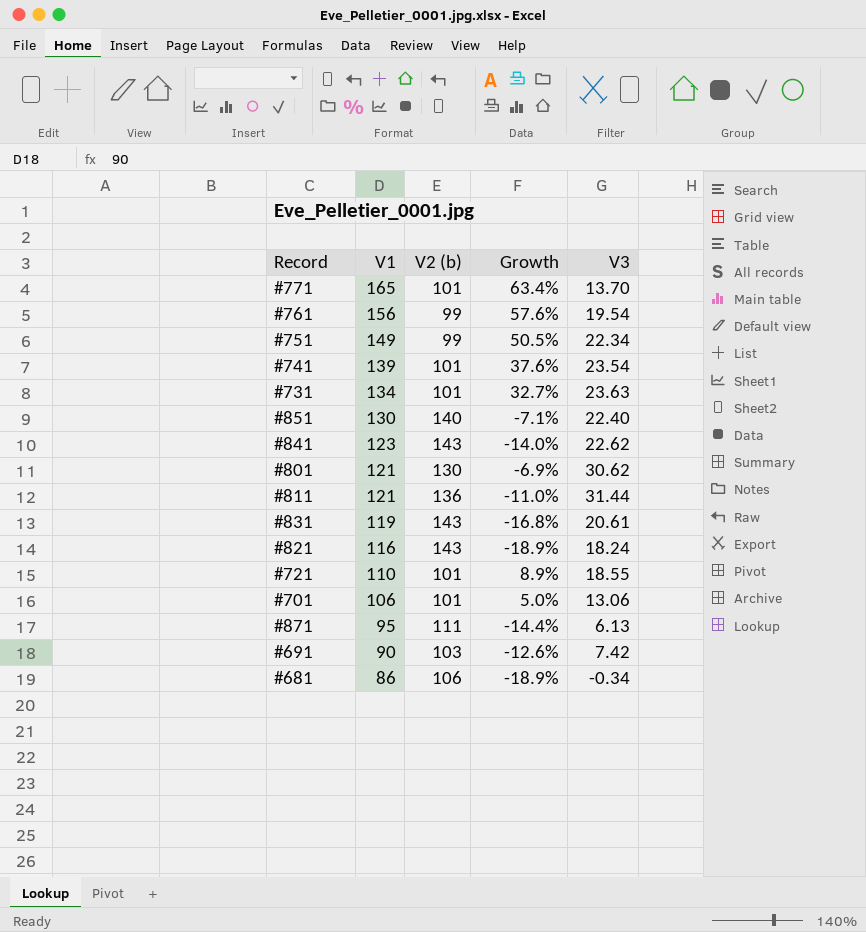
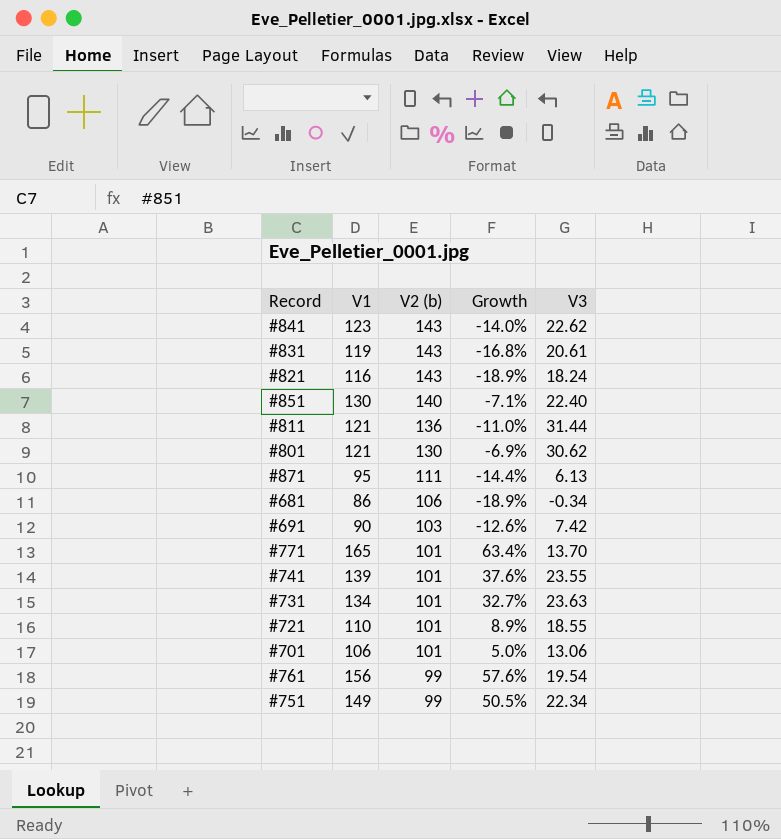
row order: V1 descending -> V2 (b) descending
#741 | V3: 23.54 -> 23.55

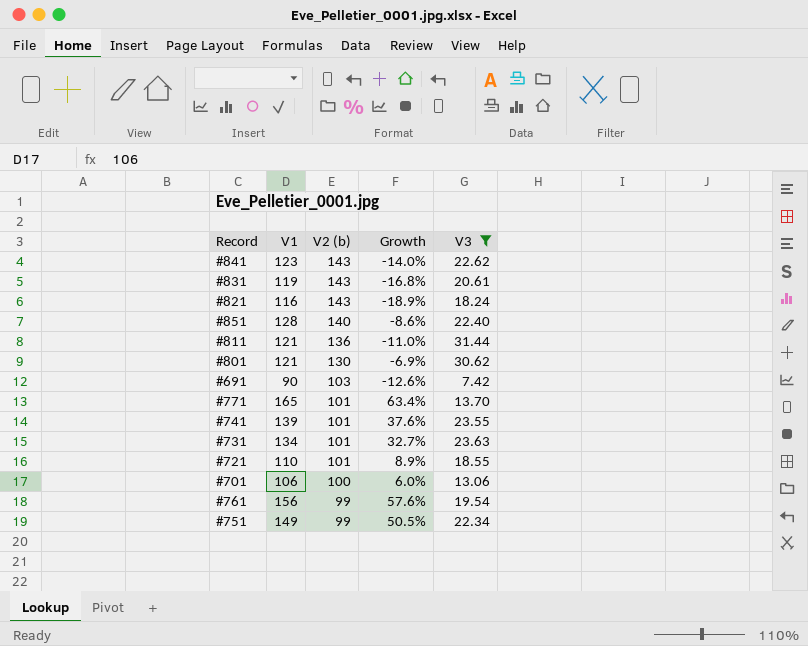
filter: none -> V3 >= 7.42
#851 | V1: 130 -> 128
#851 | Growth: -7.1% -> -8.6%
#701 | V2 (b): 101 -> 100
#701 | Growth: 5.0% -> 6.0%

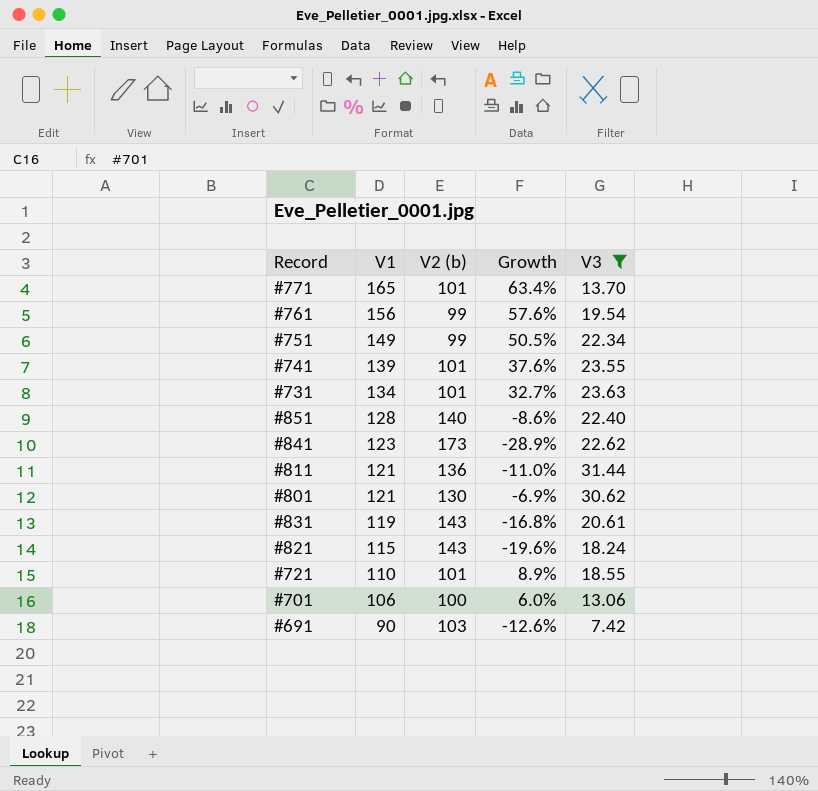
row order: V2 (b) descending -> V1 descending
#841 | V2 (b): 143 -> 173
#841 | Growth: -14.0% -> -28.9%
#821 | V1: 116 -> 115
#821 | Growth: -18.9% -> -19.6%

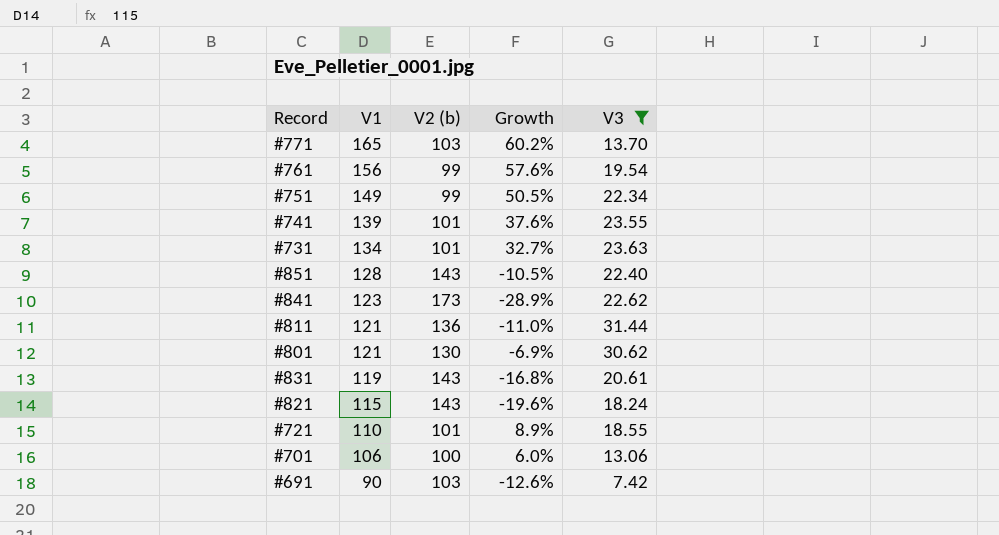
#771 | V2 (b): 101 -> 103
#771 | Growth: 63.4% -> 60.2%
#851 | V2 (b): 140 -> 143
#851 | Growth: -8.6% -> -10.5%

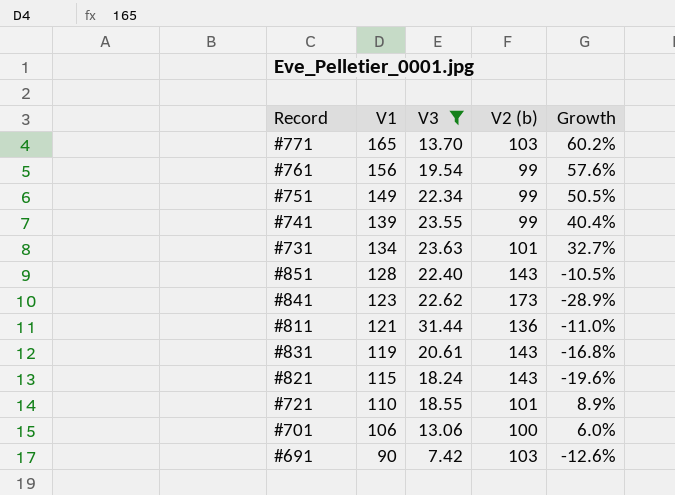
column V3 | position: 5 -> 3
row #801: 121 | 130 | -6.9% | 30.62 -> none
#741 | V2 (b): 101 -> 99
#741 | Growth: 37.6% -> 40.4%

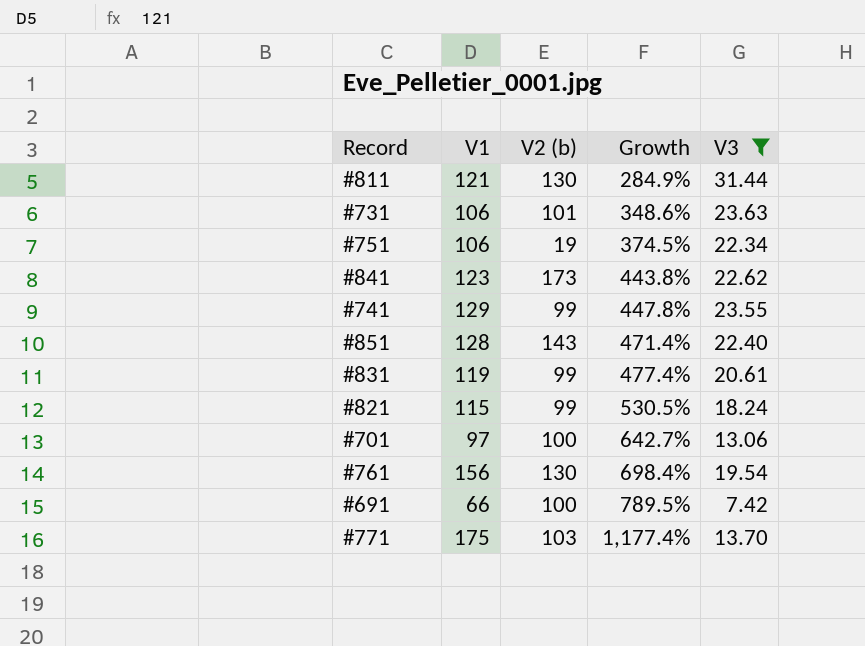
row order: V1 descending -> Growth ascending
column Growth | formula: ([V1] - [V2 (b)]) / [V2 (b)] -> ([V1] - [V3]) / [V3]
column V3 | position: 3 -> 5
row #721: 110 | 18.55 | 101 | 8.9% -> none
#811 | V2 (b): 136 -> 130
#731 | V1: 134 -> 106
#751 | V1: 149 -> 106
#751 | V2 (b): 99 -> 19
#741 | V1: 139 -> 129
#831 | V2 (b): 143 -> 99
#821 | V2 (b): 143 -> 99
#701 | V1: 106 -> 97
#761 | V2 (b): 99 -> 130
#691 | V1: 90 -> 66
#691 | V2 (b): 103 -> 100
#771 | V1: 165 -> 175

